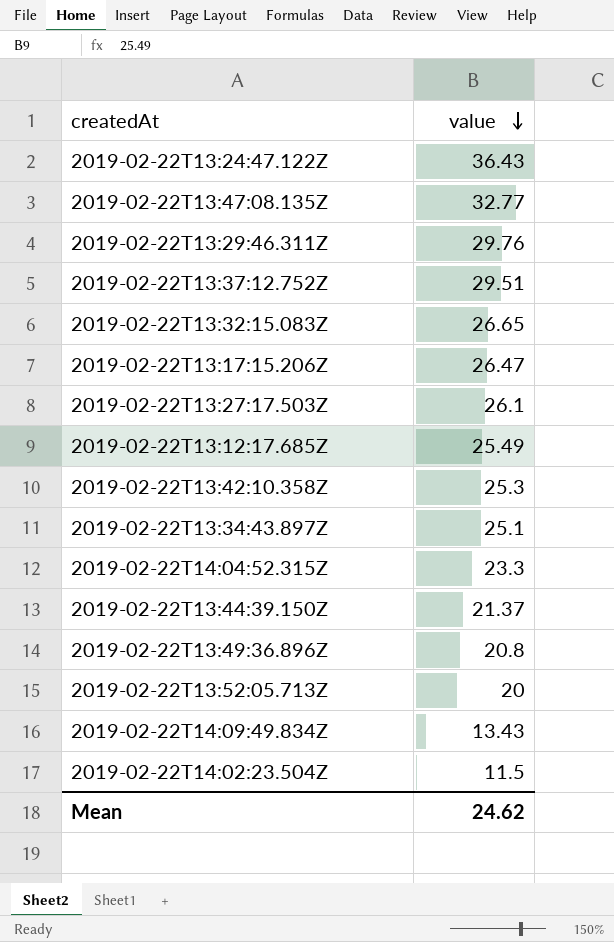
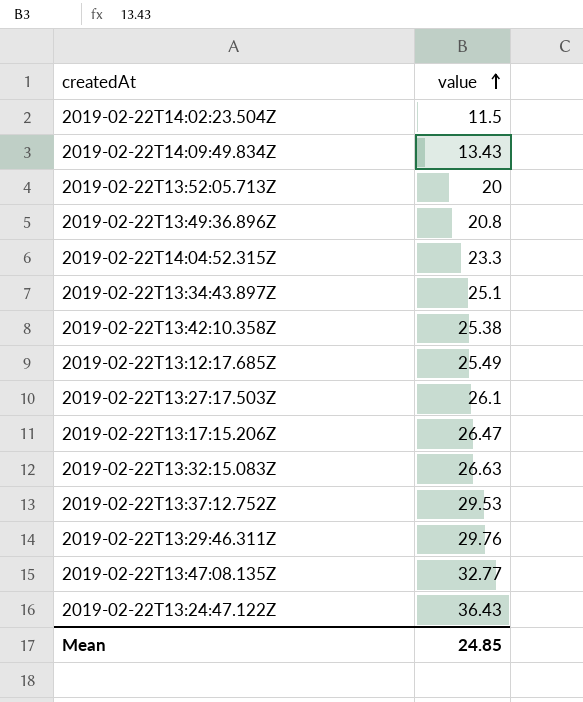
row order: value descending -> value ascending
row 2019-02-22T13:44:39.150Z: 21.37 -> none
2019-02-22T13:42:10.358Z | value: 25.3 -> 25.38
2019-02-22T13:32:15.083Z | value: 26.65 -> 26.63
2019-02-22T13:37:12.752Z | value: 29.51 -> 29.53
Mean | value: 24.62 -> 24.85

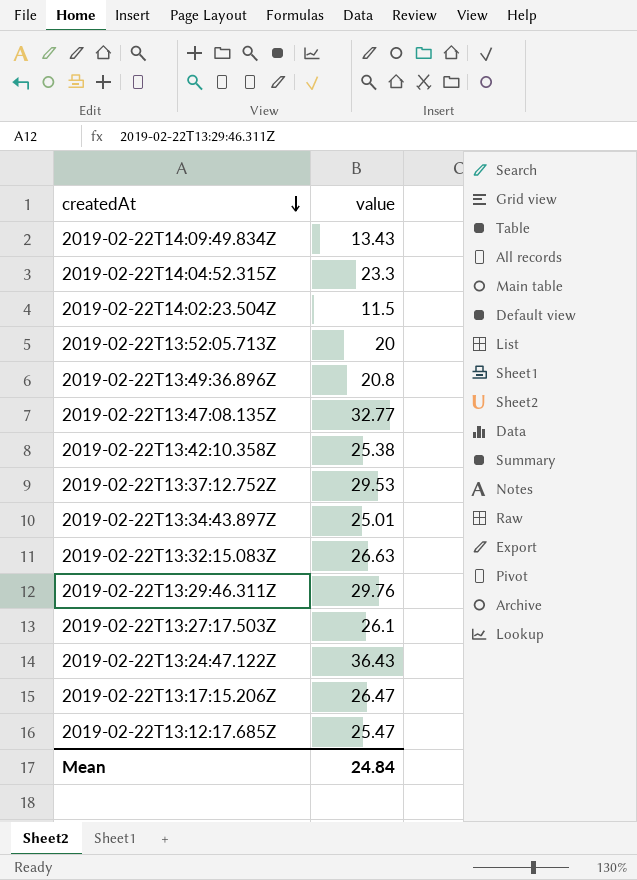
row order: value ascending -> createdAt descending
2019-02-22T13:34:43.897Z | value: 25.1 -> 25.01
2019-02-22T13:12:17.685Z | value: 25.49 -> 25.47
Mean | value: 24.85 -> 24.84

